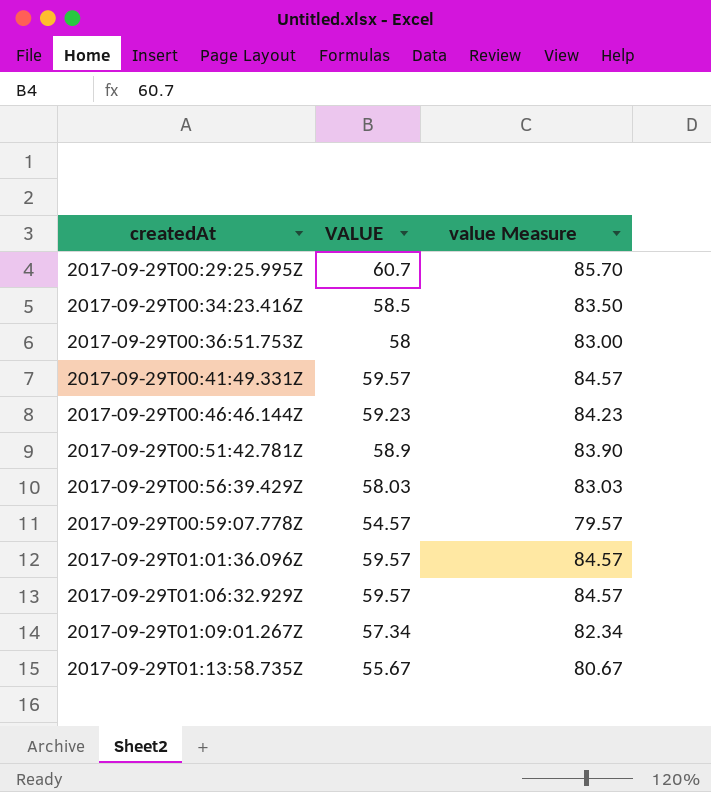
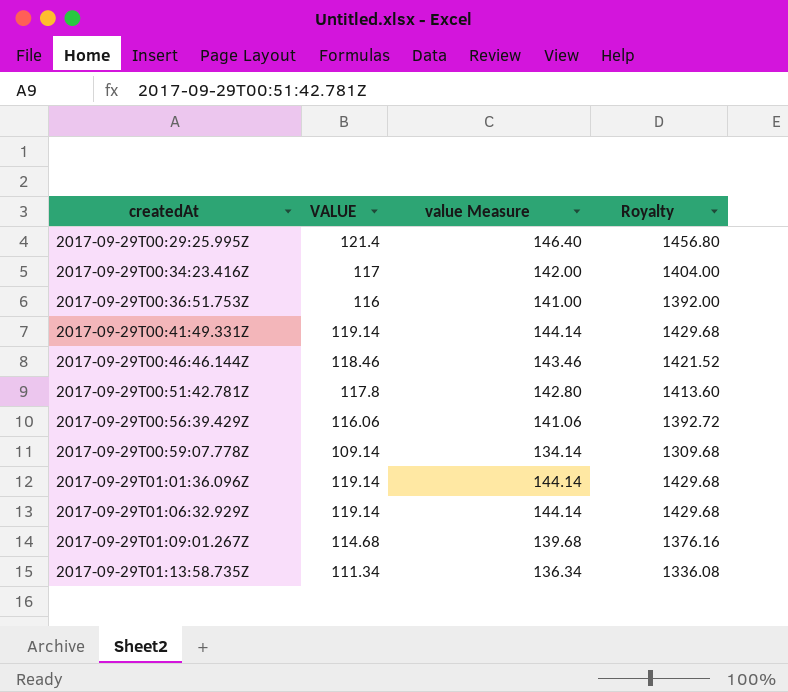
column Royalty | formula: none -> [VALUE] * 12
2017-09-29T00:29:25.995Z | VALUE: 60.7 -> 121.4
2017-09-29T00:29:25.995Z | value Measure: 85.70 -> 146.40
2017-09-29T00:34:23.416Z | VALUE: 58.5 -> 117
2017-09-29T00:34:23.416Z | value Measure: 83.50 -> 142.00
2017-09-29T00:36:51.753Z | VALUE: 58 -> 116
2017-09-29T00:36:51.753Z | value Measure: 83.00 -> 141.00
2017-09-29T00:41:49.331Z | VALUE: 59.57 -> 119.14
2017-09-29T00:41:49.331Z | value Measure: 84.57 -> 144.14
2017-09-29T00:46:46.144Z | VALUE: 59.23 -> 118.46
2017-09-29T00:46:46.144Z | value Measure: 84.23 -> 143.46
2017-09-29T00:51:42.781Z | VALUE: 58.9 -> 117.8
2017-09-29T00:51:42.781Z | value Measure: 83.90 -> 142.80
2017-09-29T00:56:39.429Z | VALUE: 58.03 -> 116.06
2017-09-29T00:56:39.429Z | value Measure: 83.03 -> 141.06
2017-09-29T00:59:07.778Z | VALUE: 54.57 -> 109.14
2017-09-29T00:59:07.778Z | value Measure: 79.57 -> 134.14
2017-09-29T01:01:36.096Z | VALUE: 59.57 -> 119.14
2017-09-29T01:01:36.096Z | value Measure: 84.57 -> 144.14
2017-09-29T01:06:32.929Z | VALUE: 59.57 -> 119.14
2017-09-29T01:06:32.929Z | value Measure: 84.57 -> 144.14
2017-09-29T01:09:01.267Z | VALUE: 57.34 -> 114.68
2017-09-29T01:09:01.267Z | value Measure: 82.34 -> 139.68
2017-09-29T01:13:58.735Z | VALUE: 55.67 -> 111.34
2017-09-29T01:13:58.735Z | value Measure: 80.67 -> 136.34

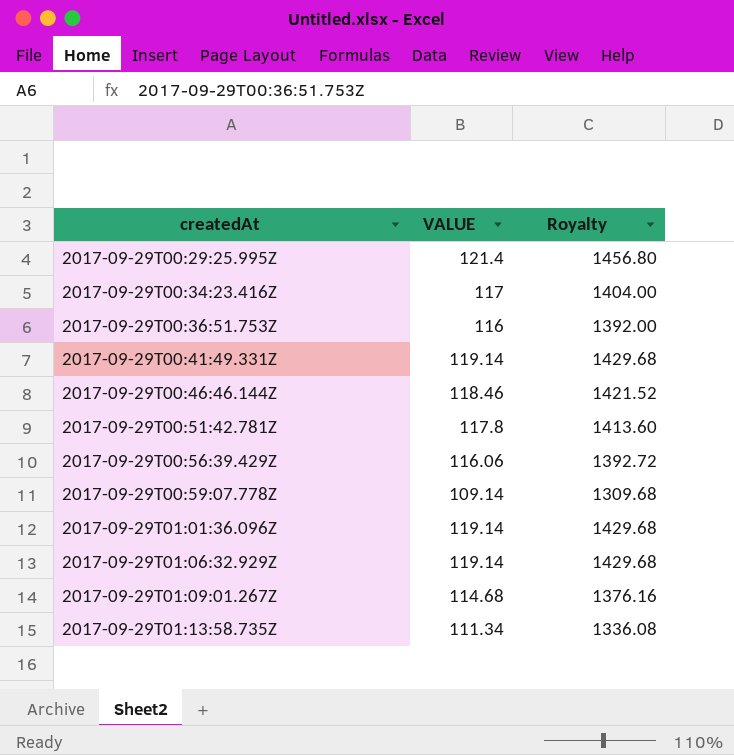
column value Measure | formula: [VALUE] + 25 -> none

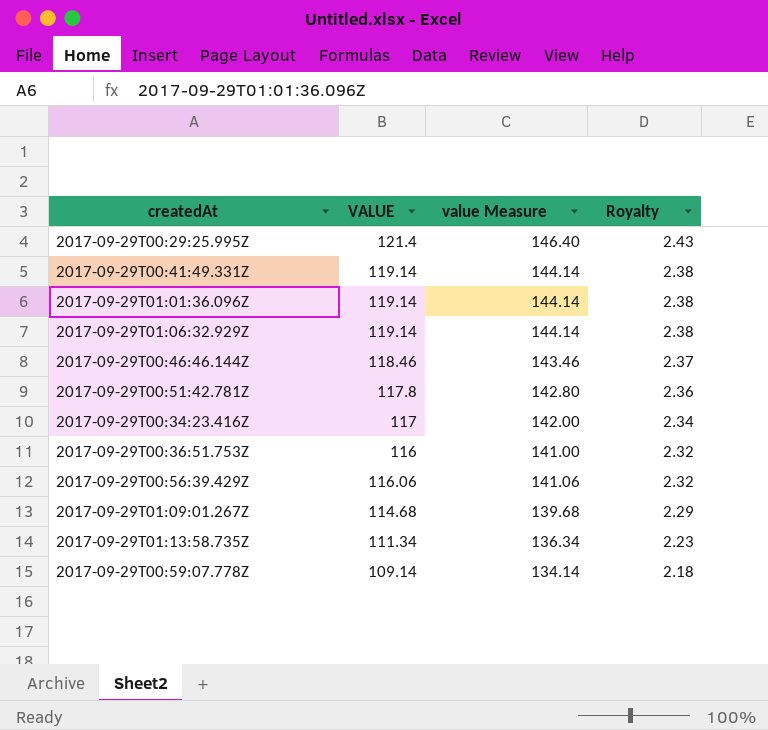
row order: createdAt ascending -> Royalty descending
column value Measure | formula: none -> [VALUE] + 25
column Royalty | formula: [VALUE] * 12 -> [VALUE] * 0.02

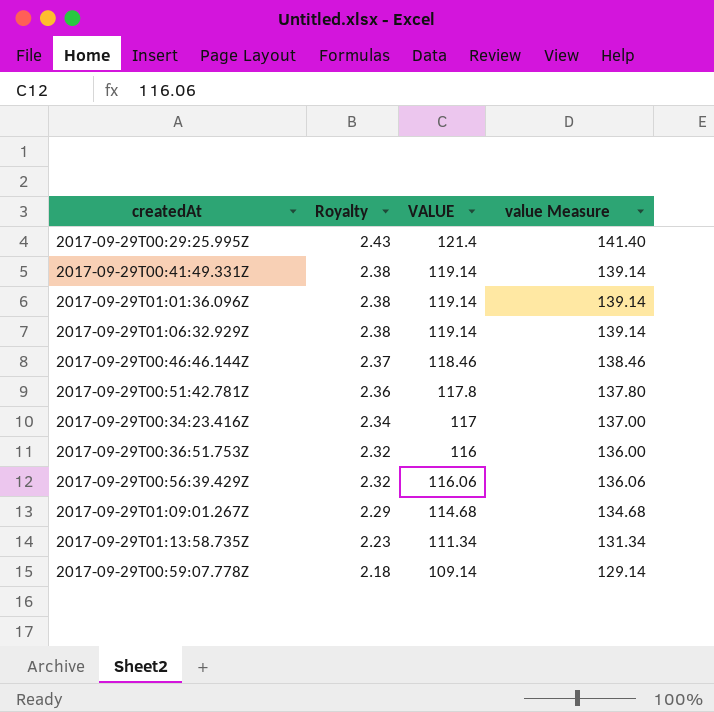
column Royalty | position: 4 -> 2
column value Measure | formula: [VALUE] + 25 -> [VALUE] + 20

